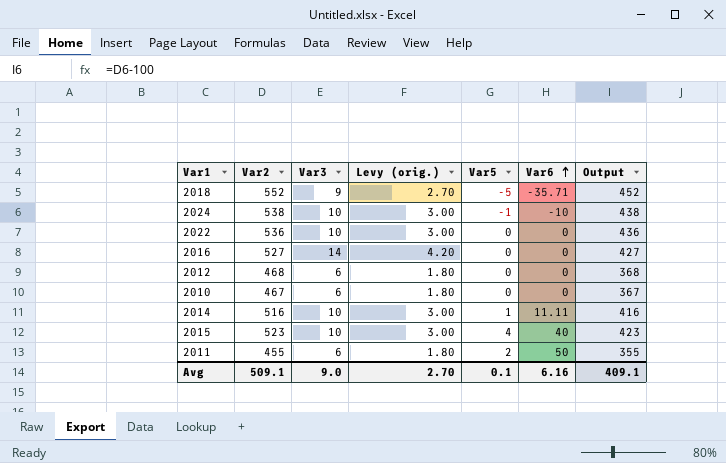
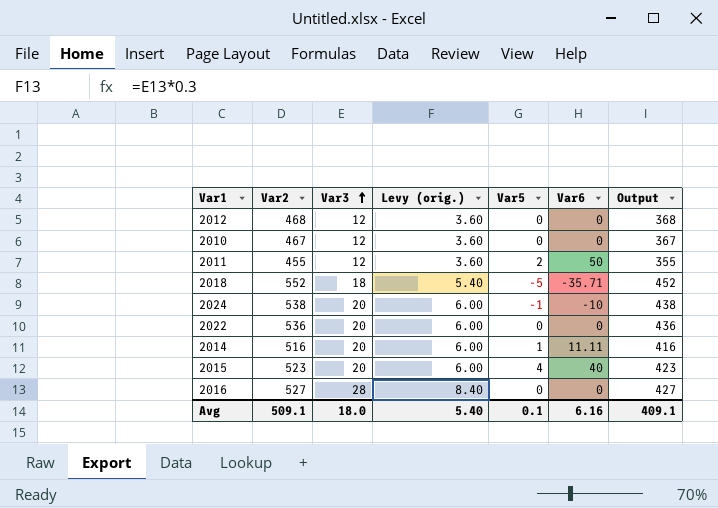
row order: Var6 ascending -> Var3 ascending
2012 | Var3: 6 -> 12
2012 | Levy (orig.): 1.80 -> 3.60
2010 | Var3: 6 -> 12
2010 | Levy (orig.): 1.80 -> 3.60
2011 | Var3: 6 -> 12
2011 | Levy (orig.): 1.80 -> 3.60
2018 | Var3: 9 -> 18
2018 | Levy (orig.): 2.70 -> 5.40
2024 | Var3: 10 -> 20
2024 | Levy (orig.): 3.00 -> 6.00
2022 | Var3: 10 -> 20
2022 | Levy (orig.): 3.00 -> 6.00
2014 | Var3: 10 -> 20
2014 | Levy (orig.): 3.00 -> 6.00
2015 | Var3: 10 -> 20
2015 | Levy (orig.): 3.00 -> 6.00
2016 | Var3: 14 -> 28
2016 | Levy (orig.): 4.20 -> 8.40
Avg | Var3: 9.0 -> 18.0
Avg | Levy (orig.): 2.70 -> 5.40

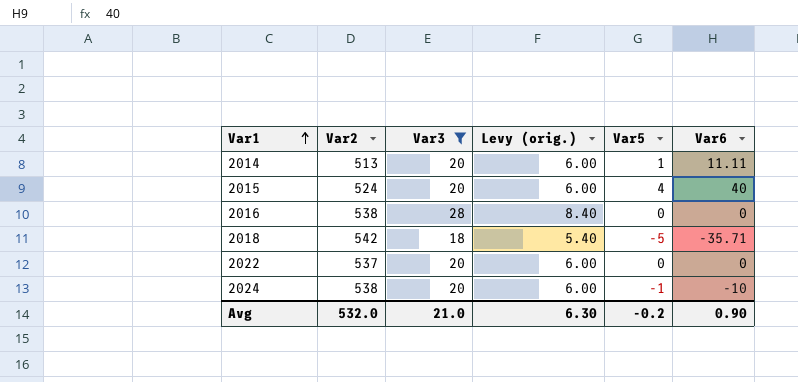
filter: none -> Var3 != 12
row order: Var3 ascending -> Var1 ascending
column Output | formula: [Var2] - 100 -> none
2014 | Var2: 516 -> 513
2015 | Var2: 523 -> 524
2016 | Var2: 527 -> 538
2018 | Var2: 552 -> 542
2022 | Var2: 536 -> 537
Avg | Var2: 509.1 -> 532.0
Avg | Var3: 18.0 -> 21.0
Avg | Levy (orig.): 5.40 -> 6.30
Avg | Var5: 0.1 -> -0.2
Avg | Var6: 6.16 -> 0.90

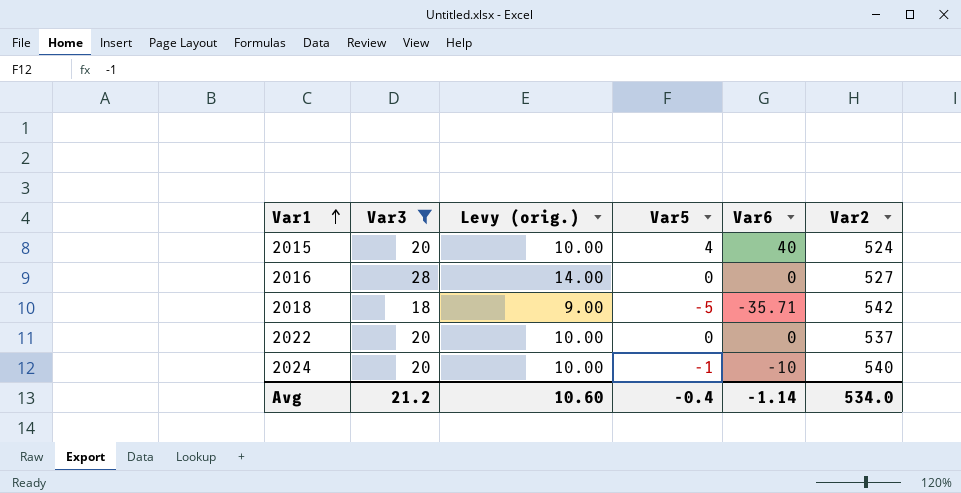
column Levy (orig.) | formula: [Var3] * 0.3 -> [Var3] * 0.5
column Var2 | position: 2 -> 6
row 2014: 513 | 20 | 6.00 | 1 | 11.11 -> none
2016 | Var2: 538 -> 527
2024 | Var2: 538 -> 540
Avg | Var3: 21.0 -> 21.2
Avg | Levy (orig.): 6.30 -> 10.60
Avg | Var5: -0.2 -> -0.4
Avg | Var6: 0.90 -> -1.14
Avg | Var2: 532.0 -> 534.0

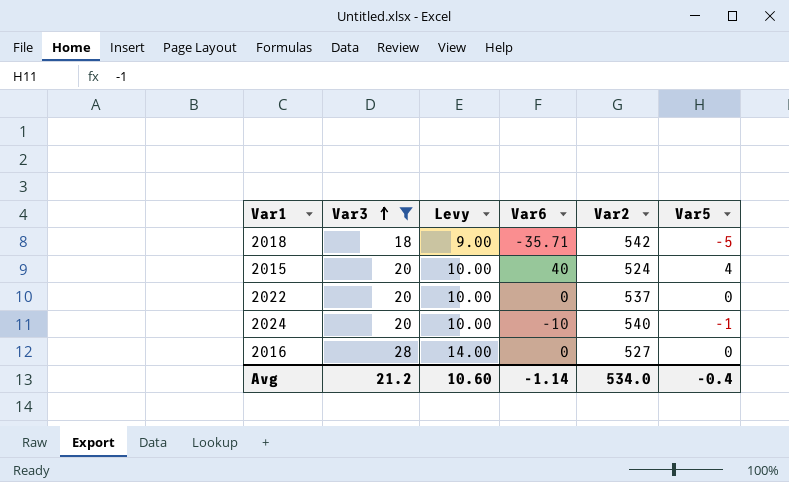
row order: Var1 ascending -> Var3 ascending
column name: Levy (orig.) -> Levy
column Var5 | position: 4 -> 6

